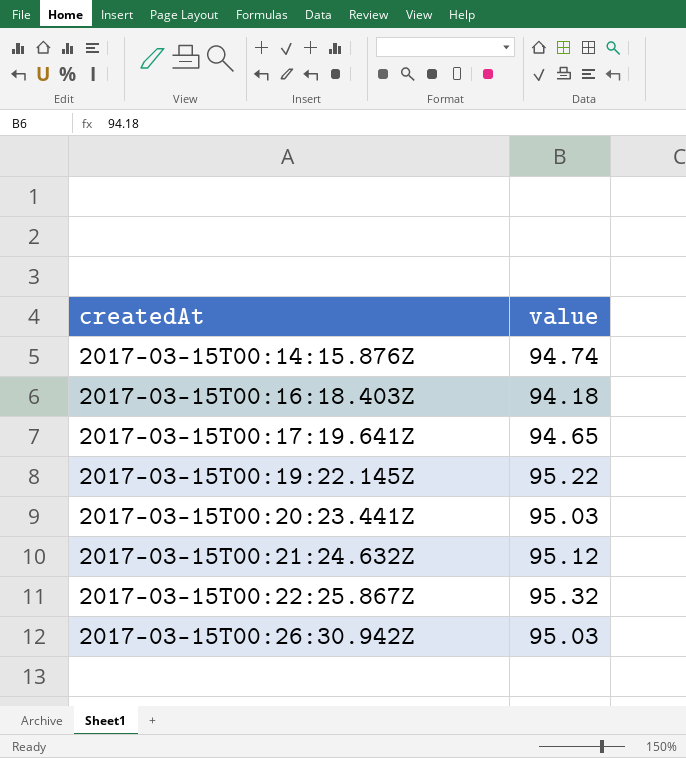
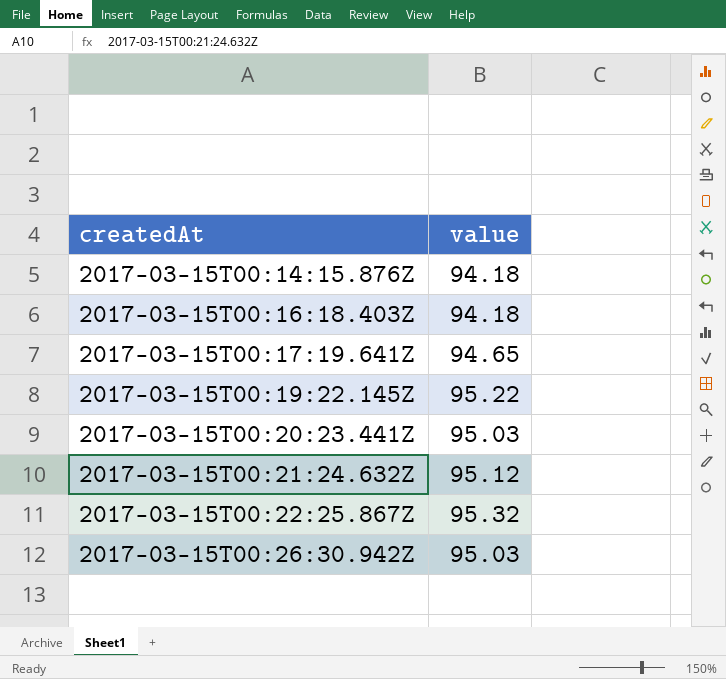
2017-03-15T00:14:15.876Z | value: 94.74 -> 94.18

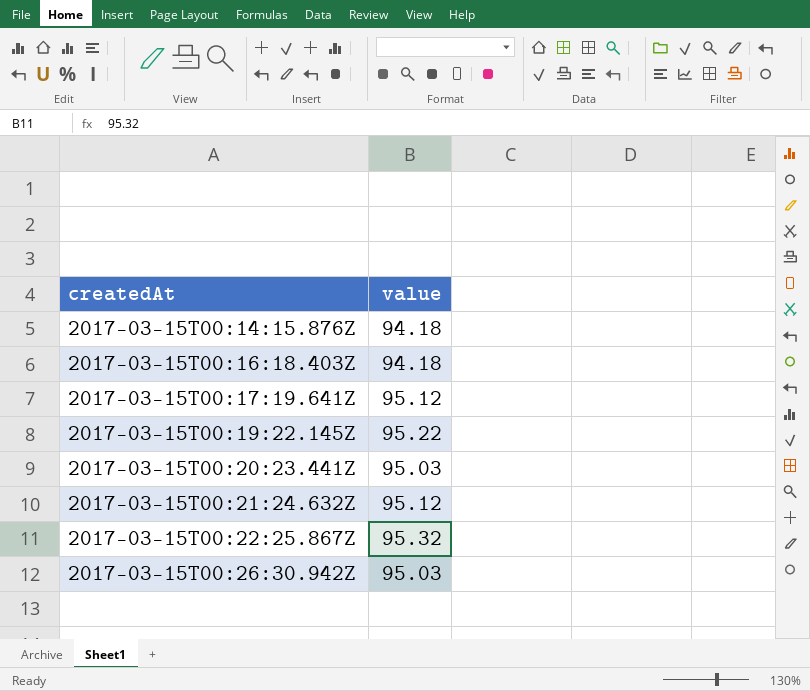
2017-03-15T00:17:19.641Z | value: 94.65 -> 95.12

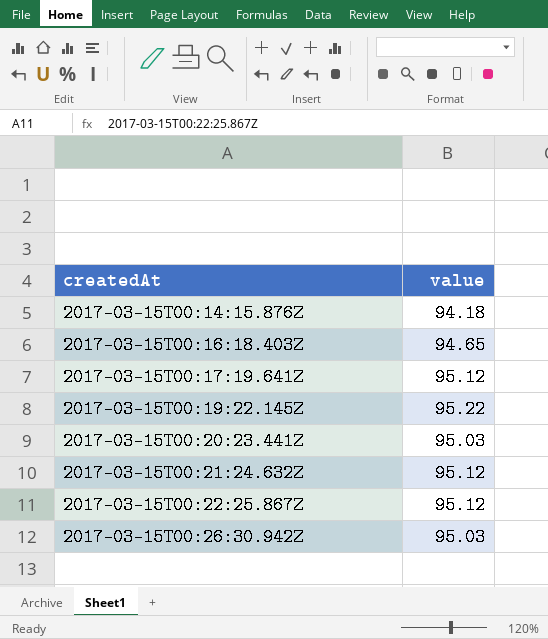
2017-03-15T00:16:18.403Z | value: 94.18 -> 94.65
2017-03-15T00:22:25.867Z | value: 95.32 -> 95.12

